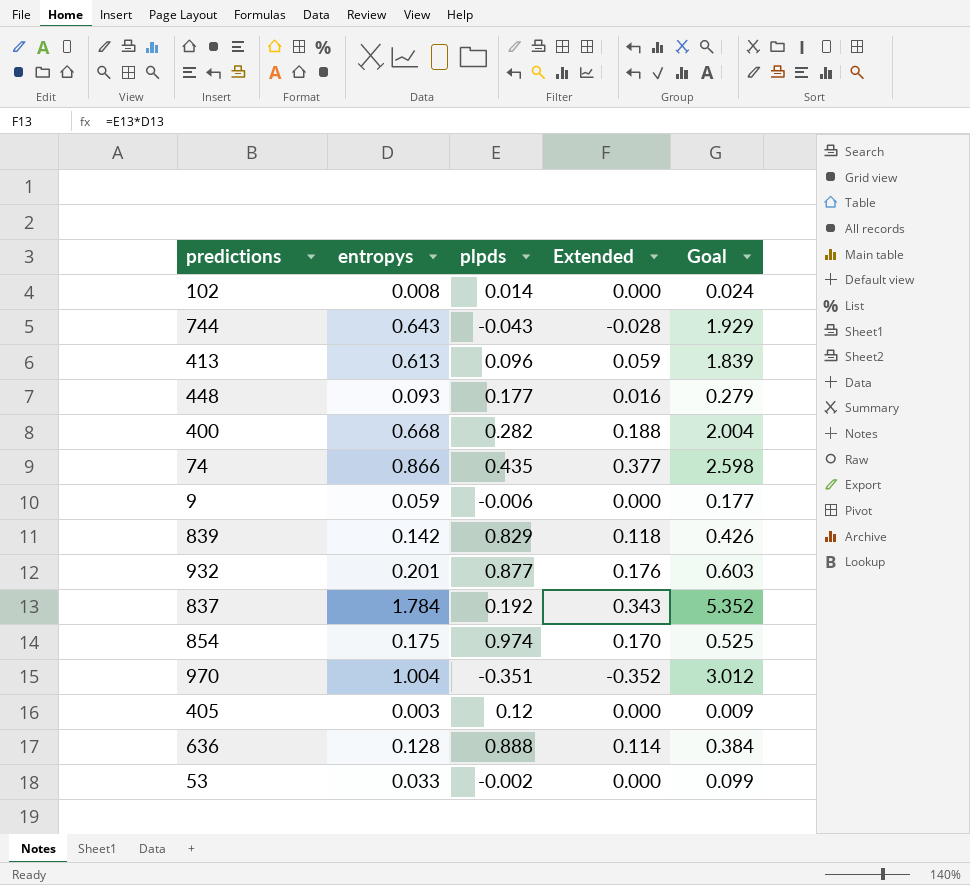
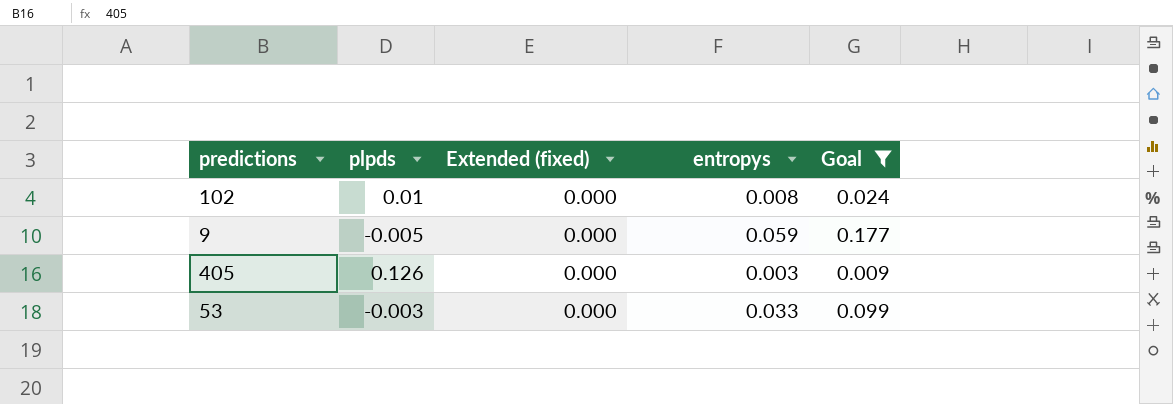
filter: none -> Goal <= 0.177
column name: Extended -> Extended (fixed)
column entropys | position: 2 -> 4
102 | plpds: 0.014 -> 0.01
9 | plpds: -0.006 -> -0.005
405 | plpds: 0.12 -> 0.126
53 | plpds: -0.002 -> -0.003

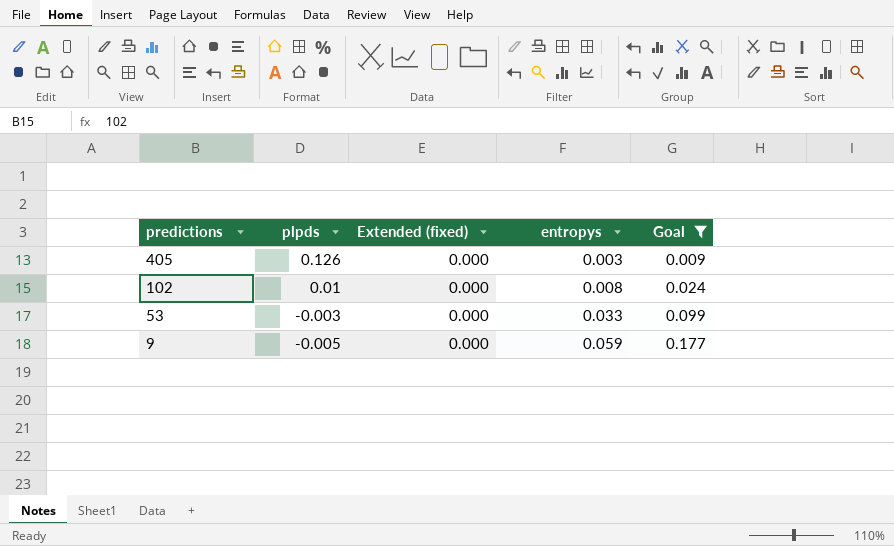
row order: none -> predictions descending

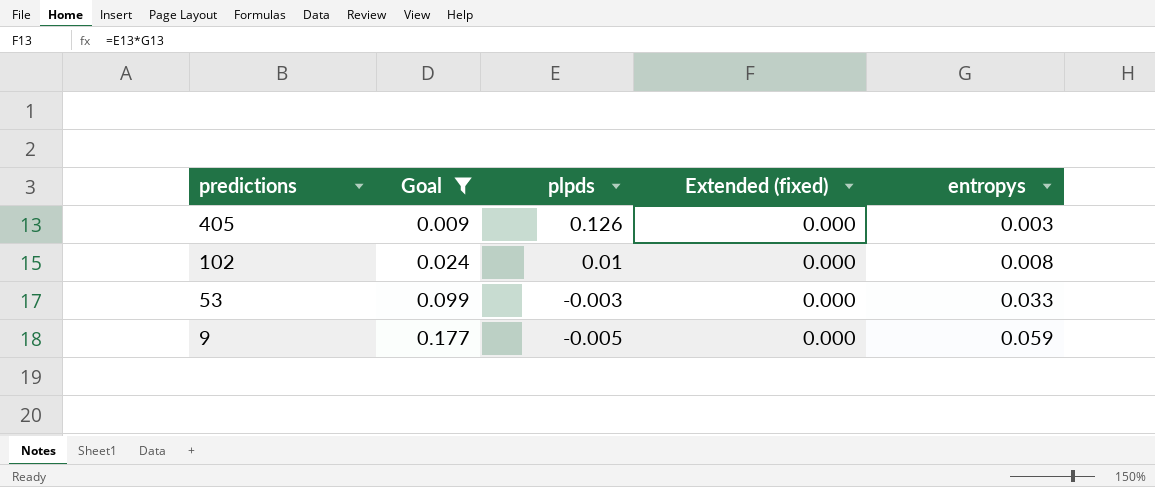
column Goal | position: 5 -> 2

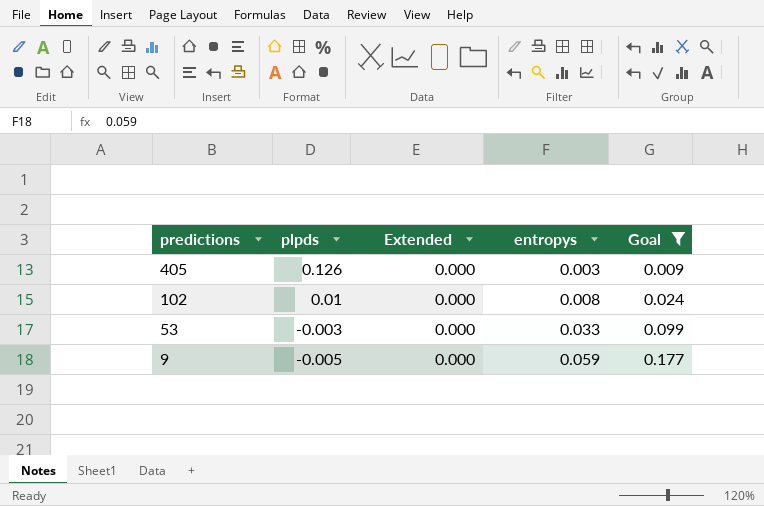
column name: Extended (fixed) -> Extended
column Goal | position: 2 -> 5

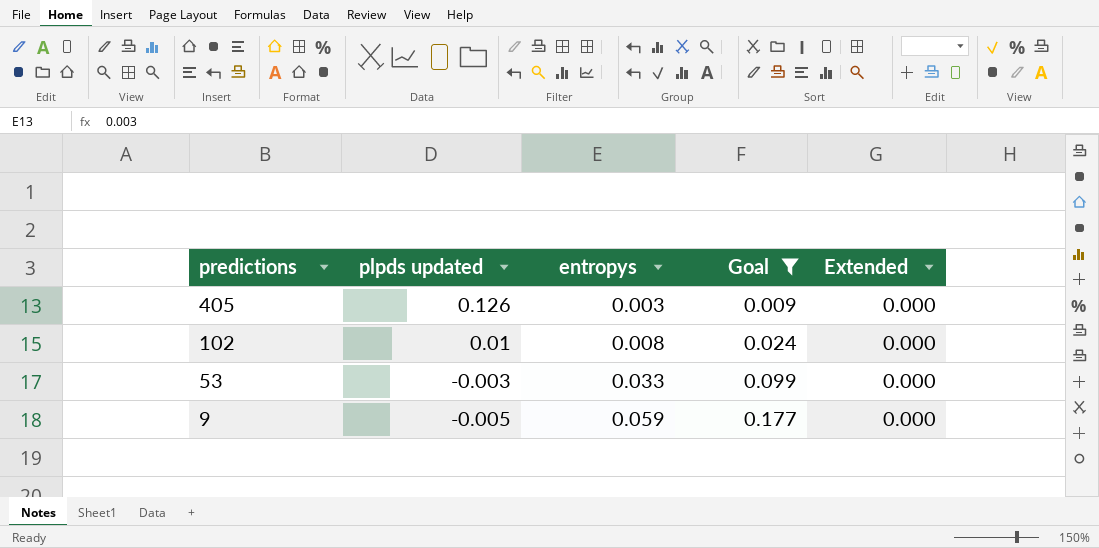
column name: plpds -> plpds updated
column Extended | position: 3 -> 5

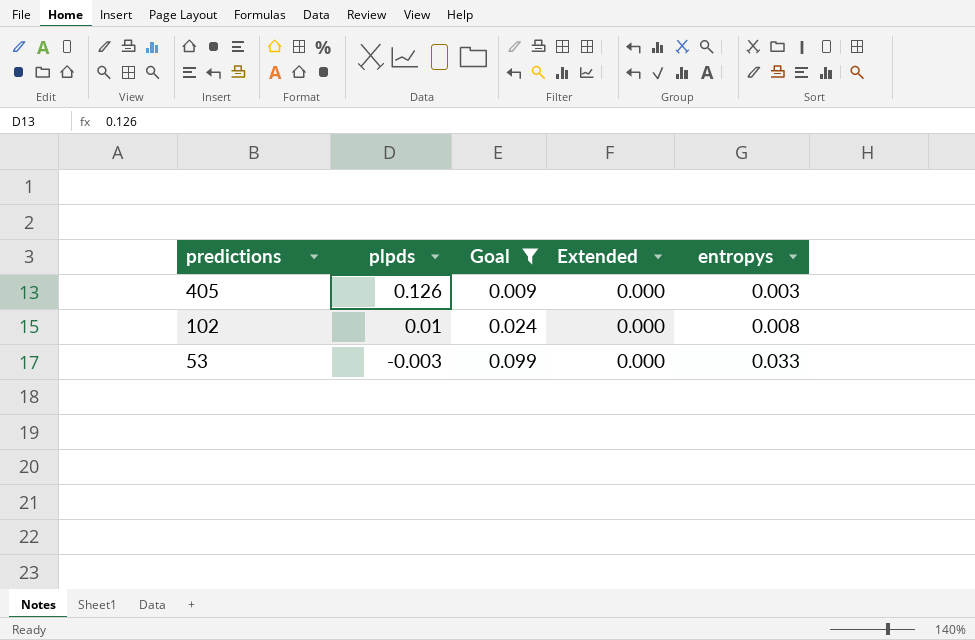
column name: plpds updated -> plpds
column entropys | position: 3 -> 5
row 9: -0.005 | 0.059 | 0.177 | 0.000 -> none

